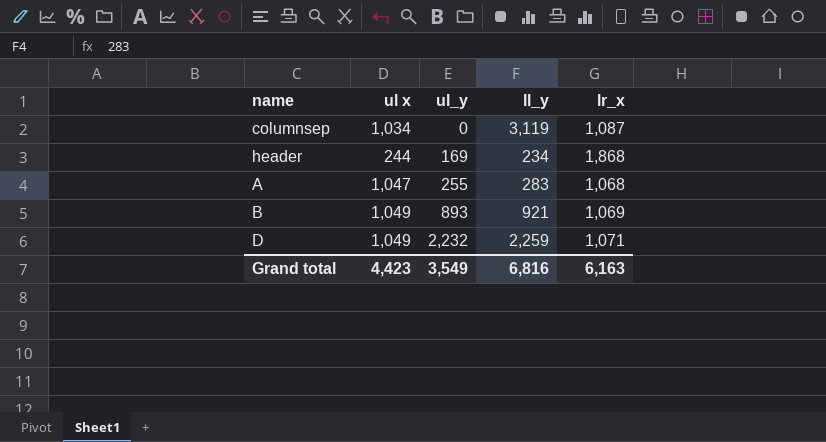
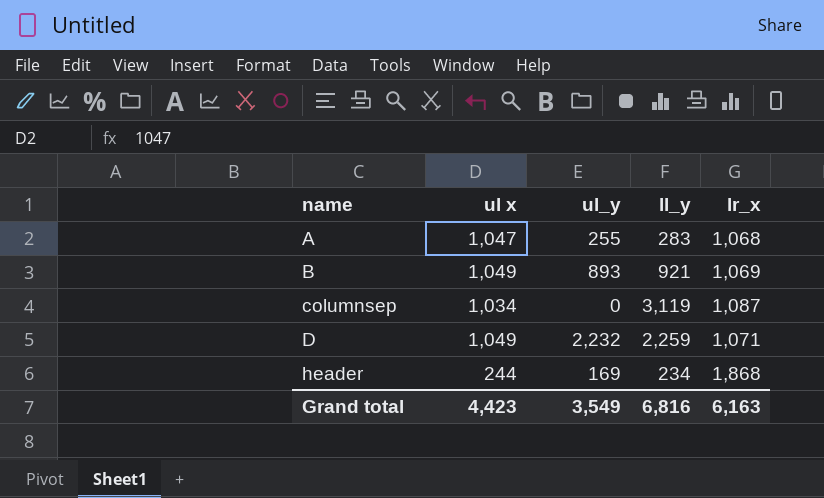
row order: ul_y ascending -> name ascending

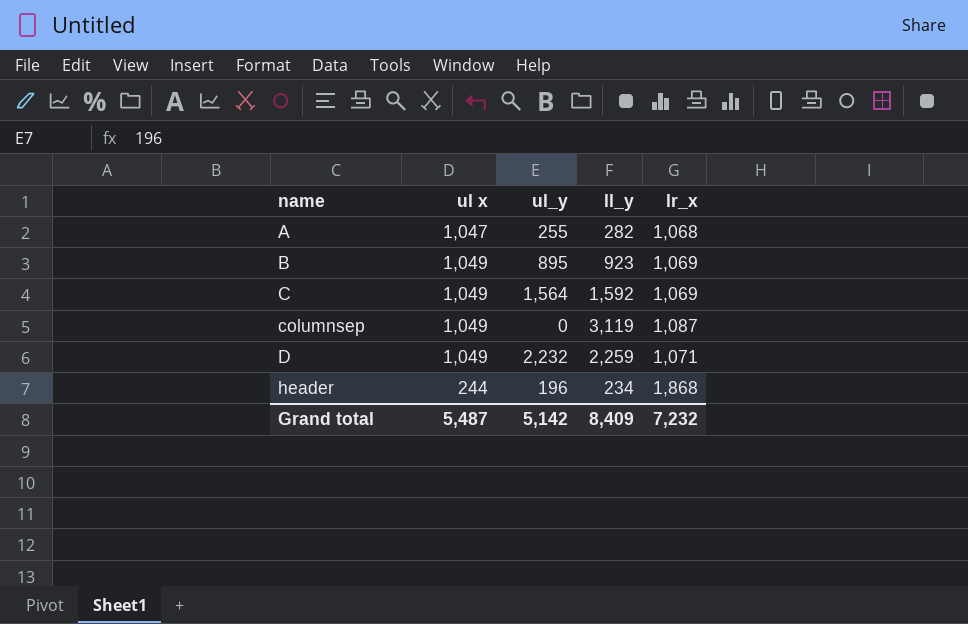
A | ll_y: 283 -> 282
B | ul_y: 893 -> 895
B | ll_y: 921 -> 923
row C: none -> 1,049 | 1,564 | 1,592 | 1,069
columnsep | ul x: 1,034 -> 1,049
header | ul_y: 169 -> 196
Grand total | ul x: 4,423 -> 5,487
Grand total | ul_y: 3,549 -> 5,142
Grand total | ll_y: 6,816 -> 8,409
Grand total | lr_x: 6,163 -> 7,232

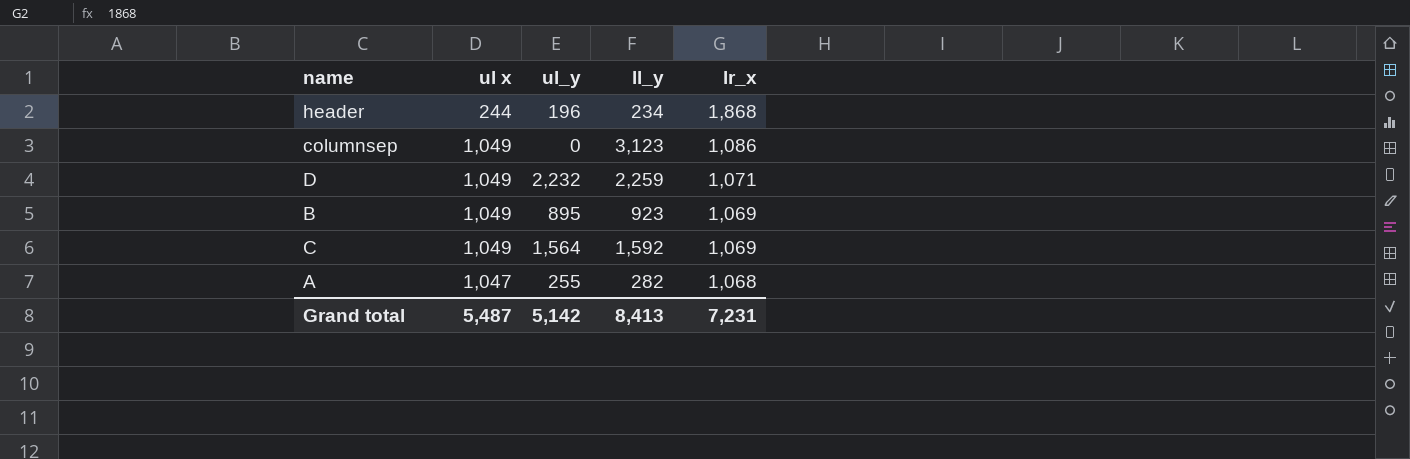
row order: name ascending -> lr_x descending
columnsep | ll_y: 3,119 -> 3,123
columnsep | lr_x: 1,087 -> 1,086
Grand total | ll_y: 8,409 -> 8,413
Grand total | lr_x: 7,232 -> 7,231

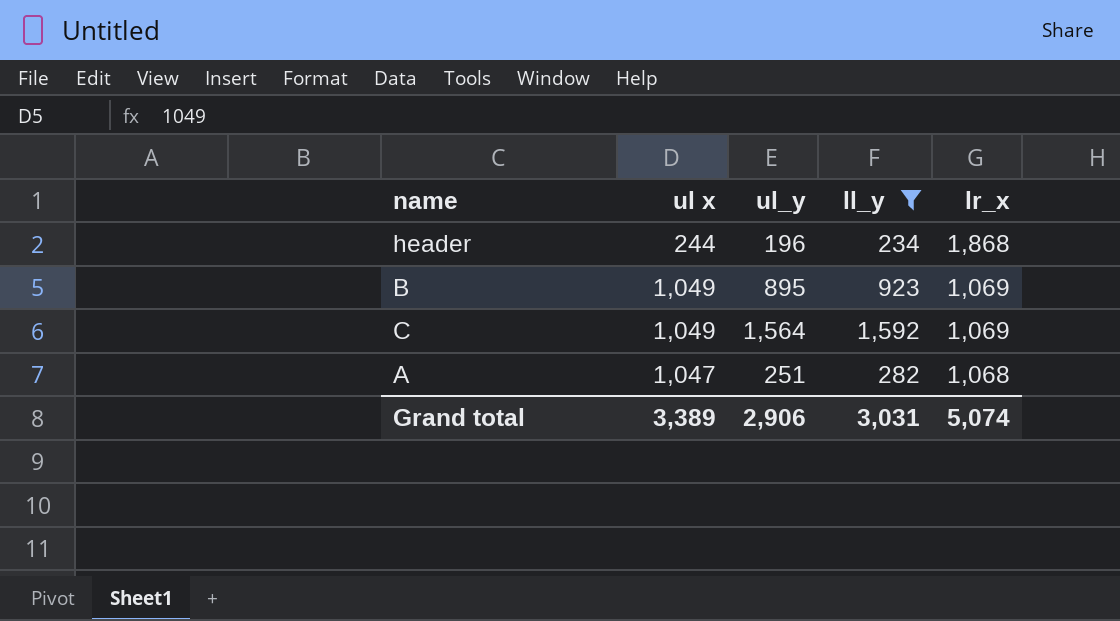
filter: none -> ll_y <= 1,592
A | ul_y: 255 -> 251
Grand total | ul x: 5,487 -> 3,389
Grand total | ul_y: 5,142 -> 2,906
Grand total | ll_y: 8,413 -> 3,031
Grand total | lr_x: 7,231 -> 5,074

